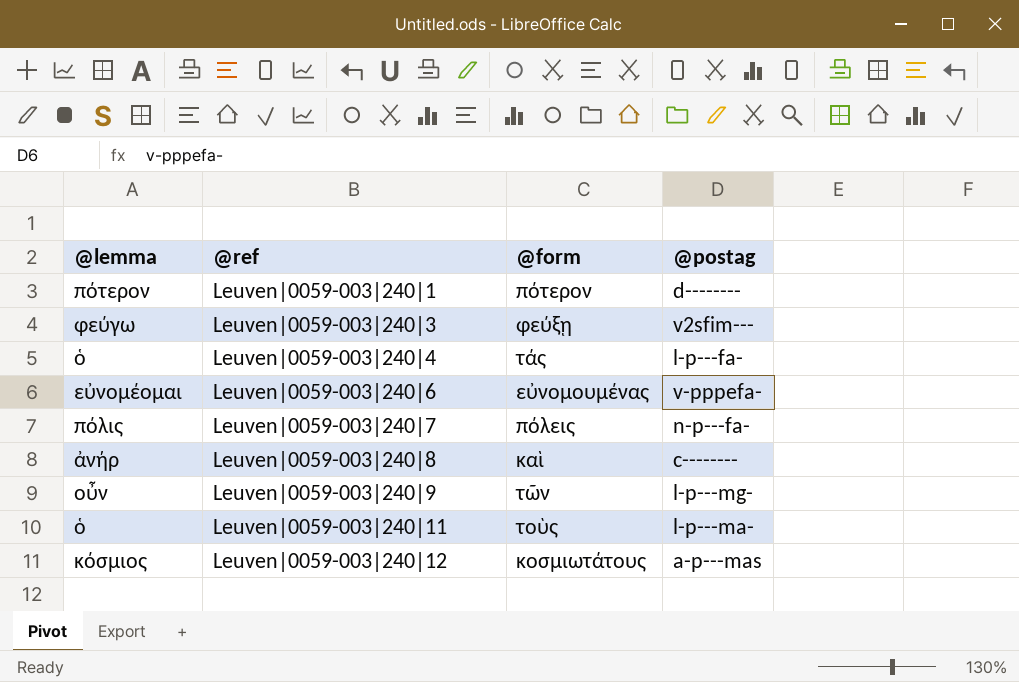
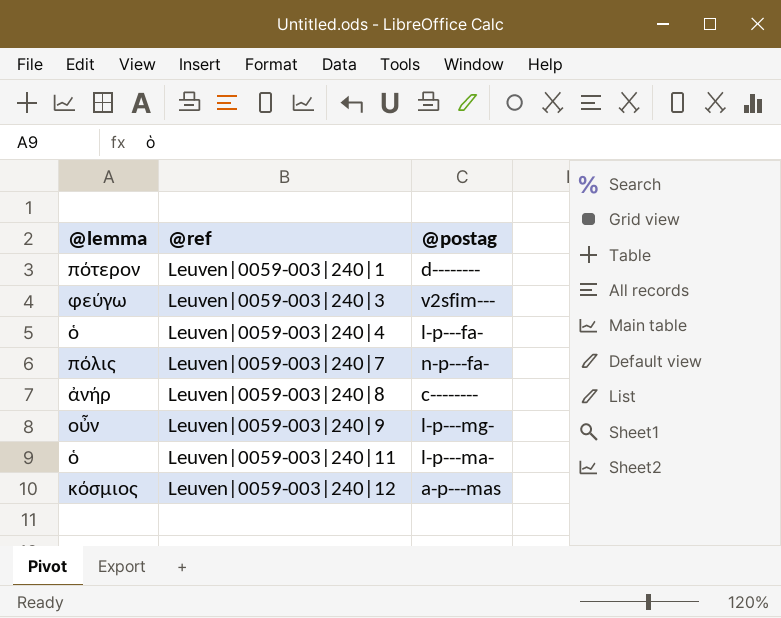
column @form | position: 3 -> none
row Leuven|0059-003|240|6: εὐνομέομαι | εὐνομουμένας | v-pppefa- -> none

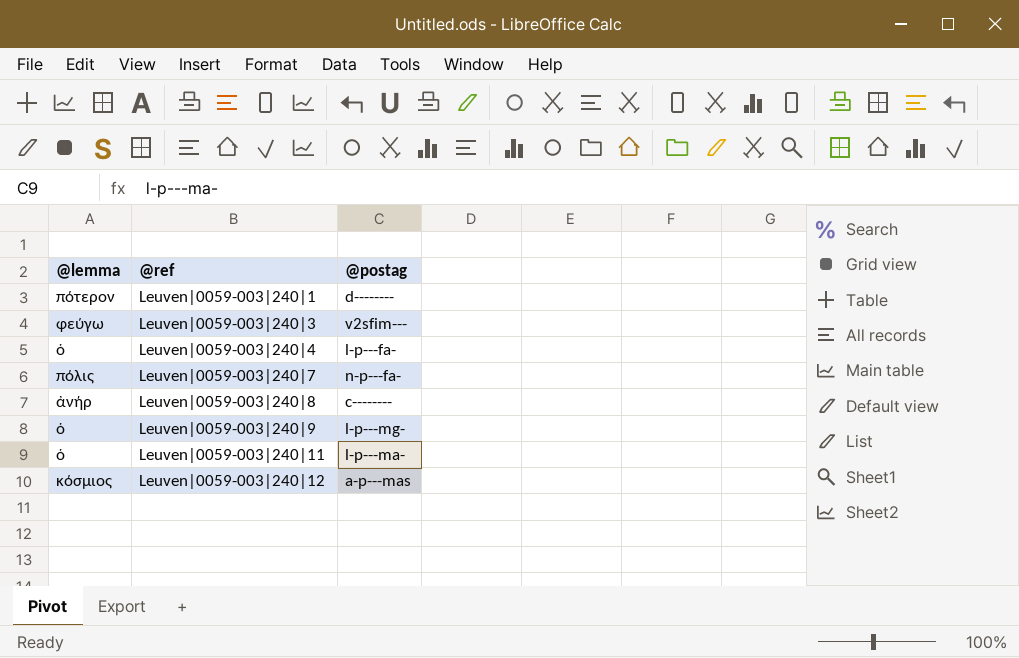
Leuven|0059-003|240|9 | @lemma: οὖν -> ὁ

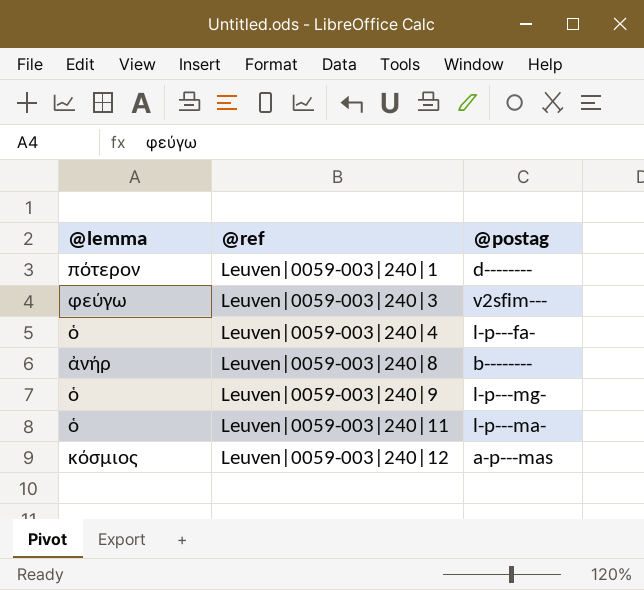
row Leuven|0059-003|240|7: πόλις | n-p---fa- -> none
Leuven|0059-003|240|8 | @postag: c-------- -> b--------

